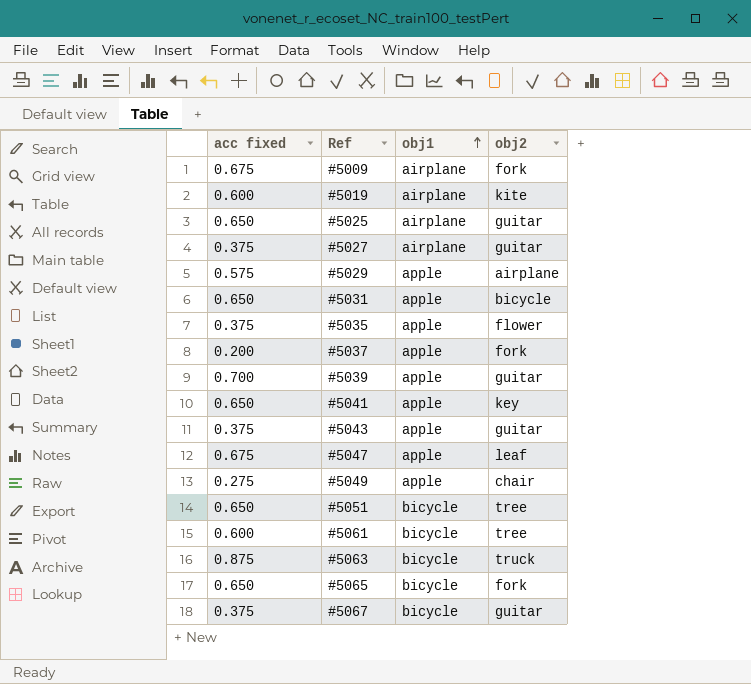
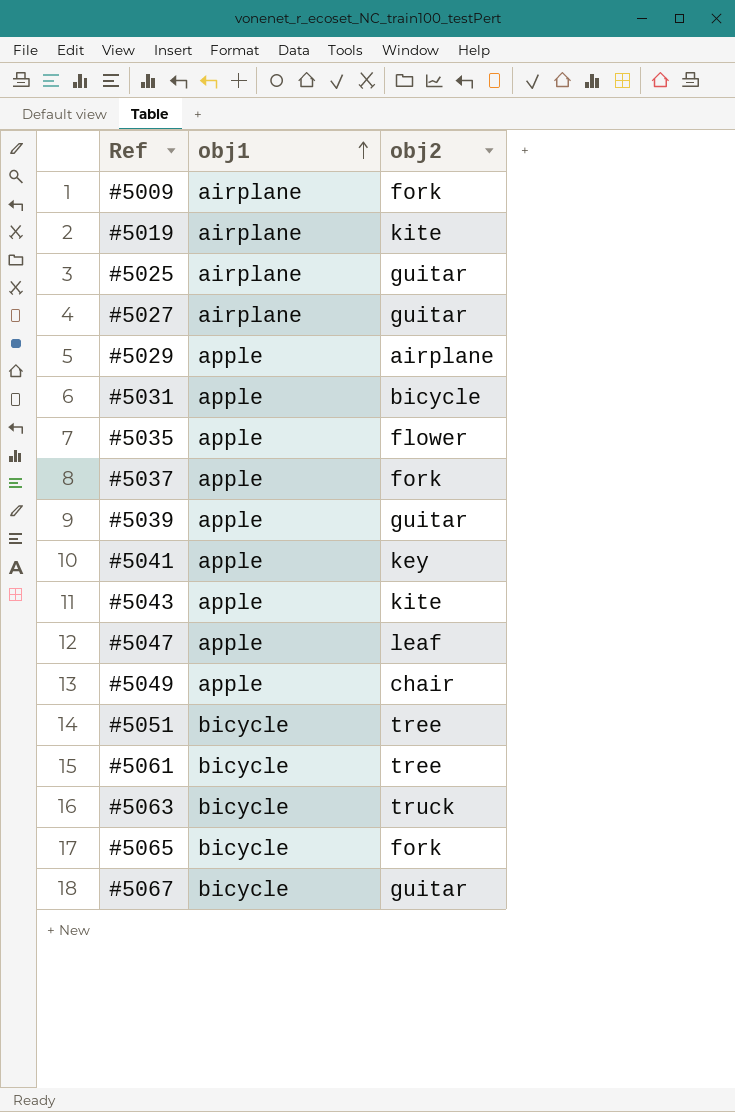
column acc fixed | position: 1 -> none
#5043 | obj2: guitar -> kite

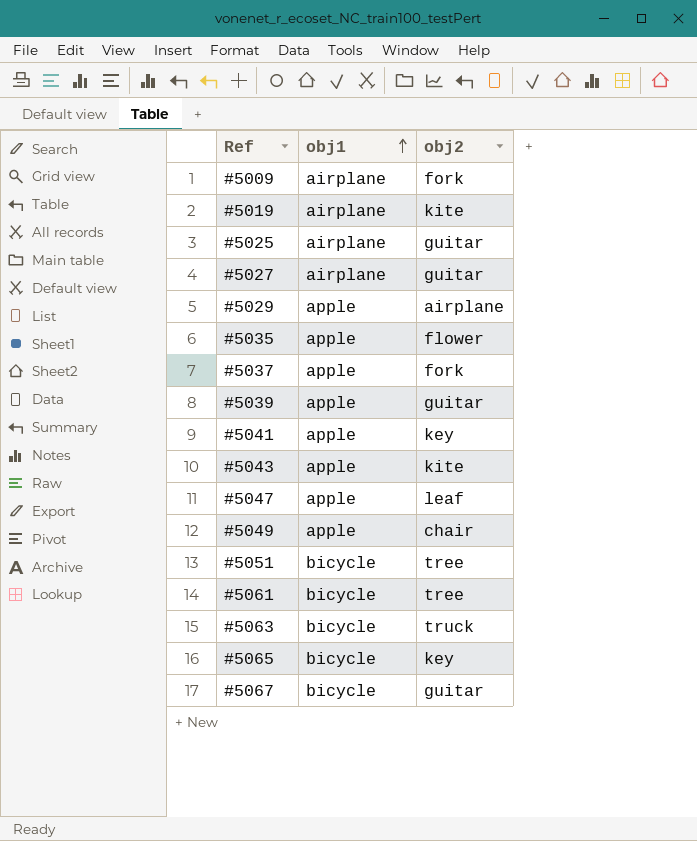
row #5031: apple | bicycle -> none
#5065 | obj2: fork -> key

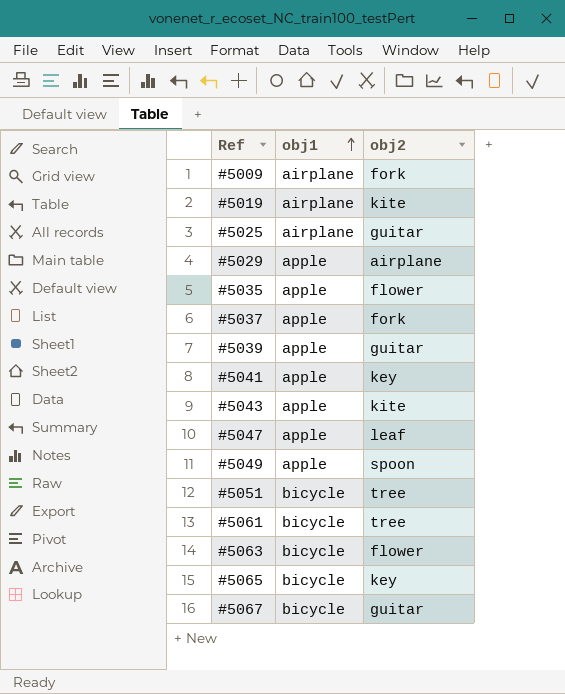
row #5027: airplane | guitar -> none
#5049 | obj2: chair -> spoon
#5063 | obj2: truck -> flower

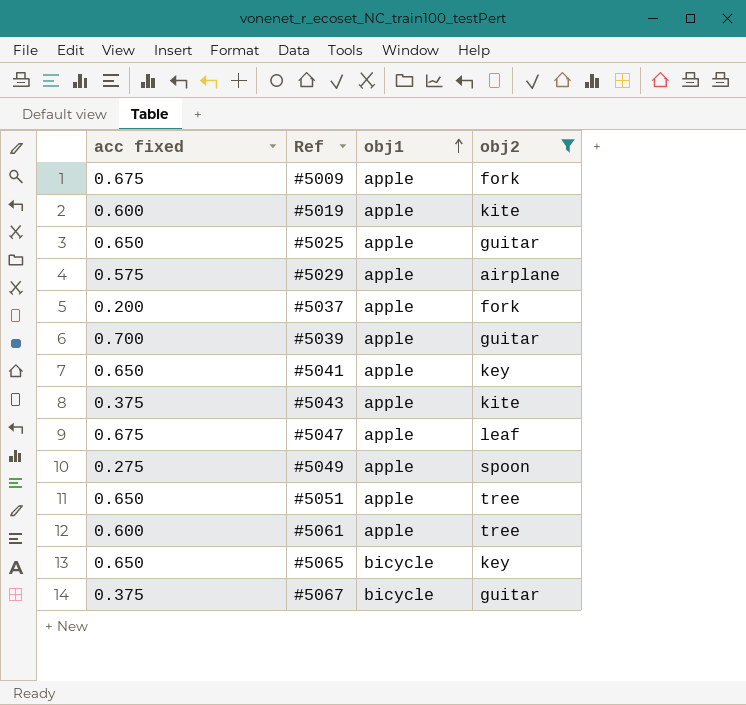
filter: none -> obj2 != flower
column acc fixed | position: none -> 1
#5009 | obj1: airplane -> apple
#5019 | obj1: airplane -> apple
#5025 | obj1: airplane -> apple
#5051 | obj1: bicycle -> apple
#5061 | obj1: bicycle -> apple

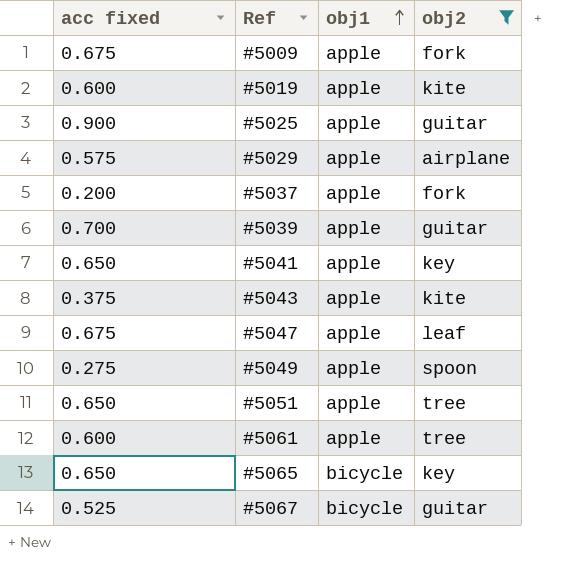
#5025 | acc fixed: 0.650 -> 0.900
#5067 | acc fixed: 0.375 -> 0.525

